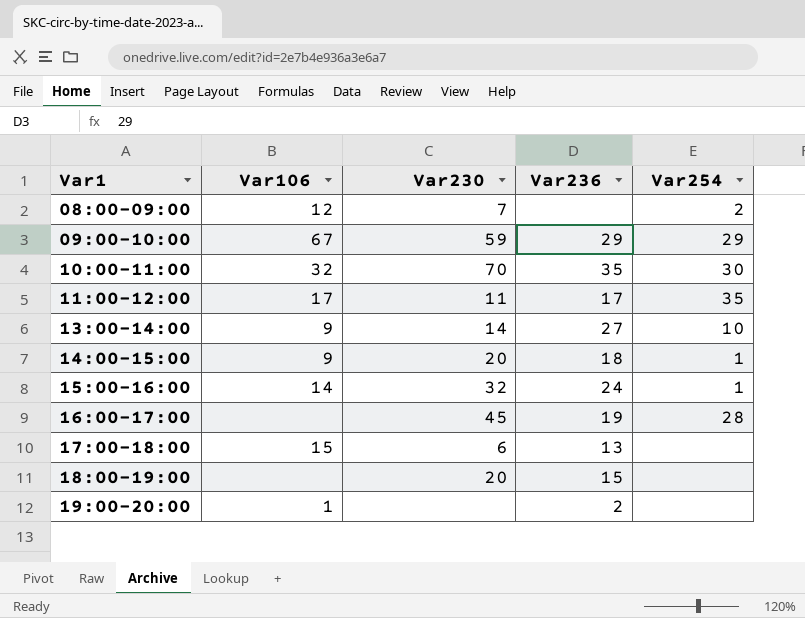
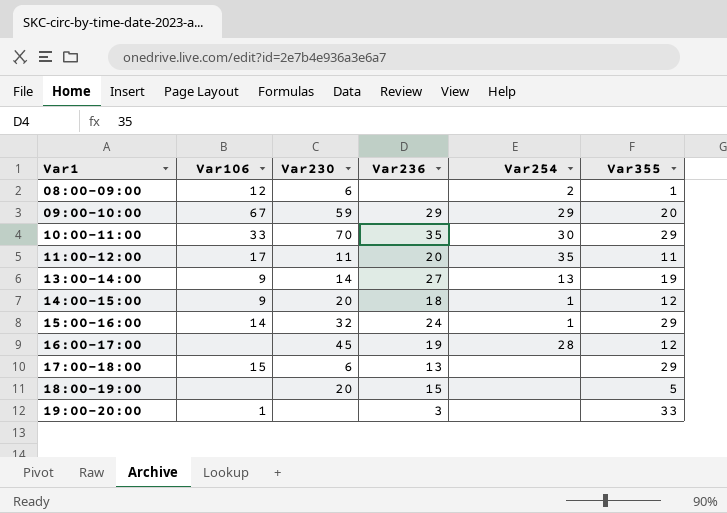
column Var355 | position: none -> 6
08:00-09:00 | Var230: 7 -> 6
10:00-11:00 | Var106: 32 -> 33
11:00-12:00 | Var236: 17 -> 20
13:00-14:00 | Var254: 10 -> 13
19:00-20:00 | Var236: 2 -> 3

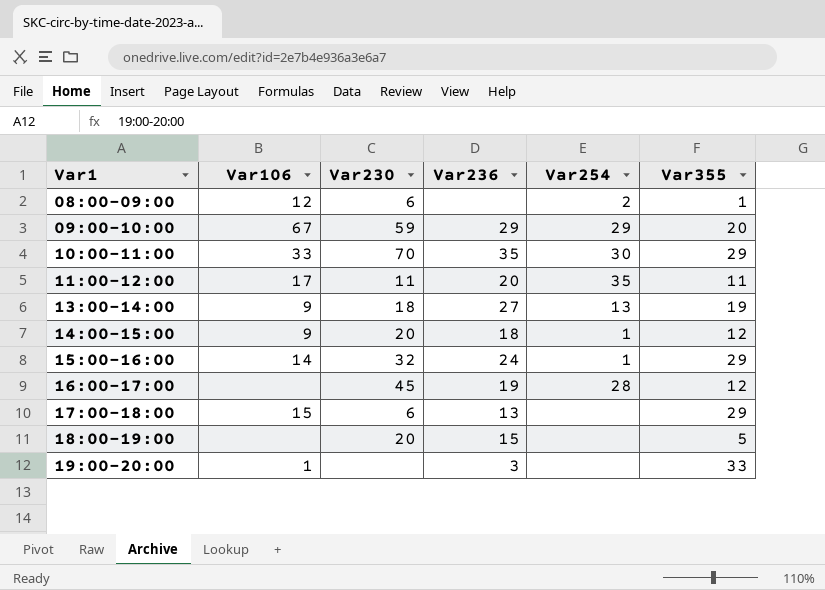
13:00-14:00 | Var230: 14 -> 18

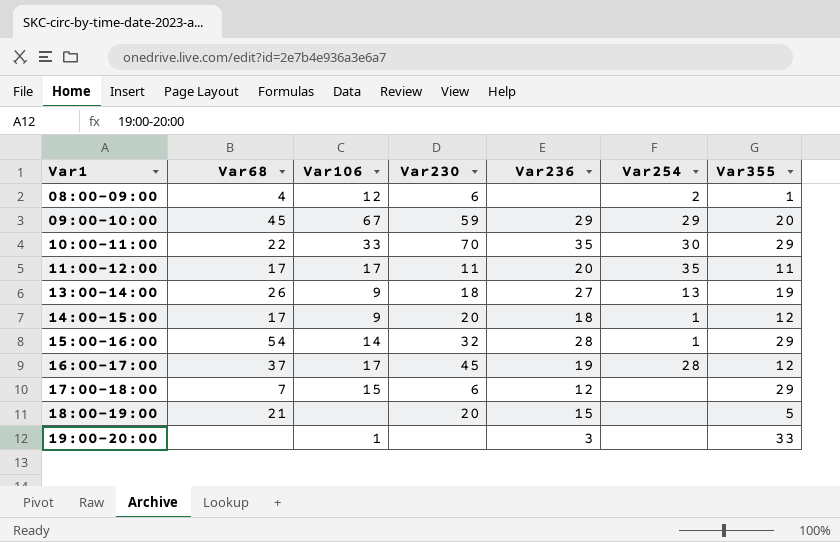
column Var68 | position: none -> 2
15:00-16:00 | Var236: 24 -> 28
16:00-17:00 | Var106: none -> 17
17:00-18:00 | Var236: 13 -> 12

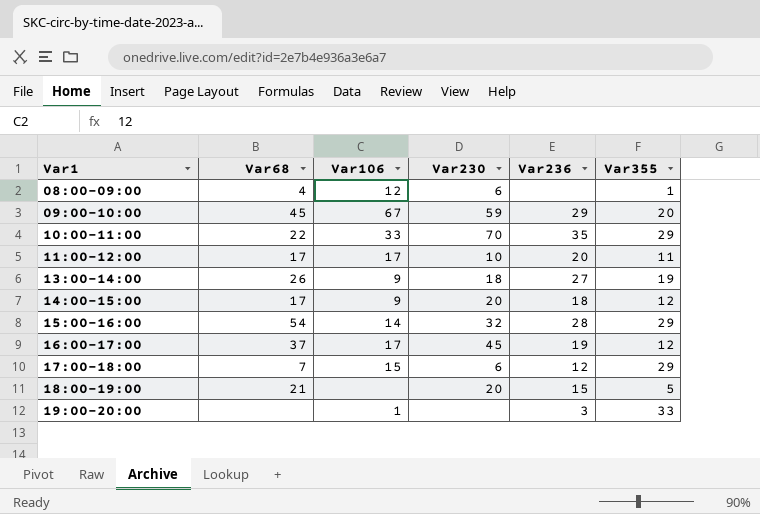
column Var254 | position: 6 -> none
11:00-12:00 | Var230: 11 -> 10

